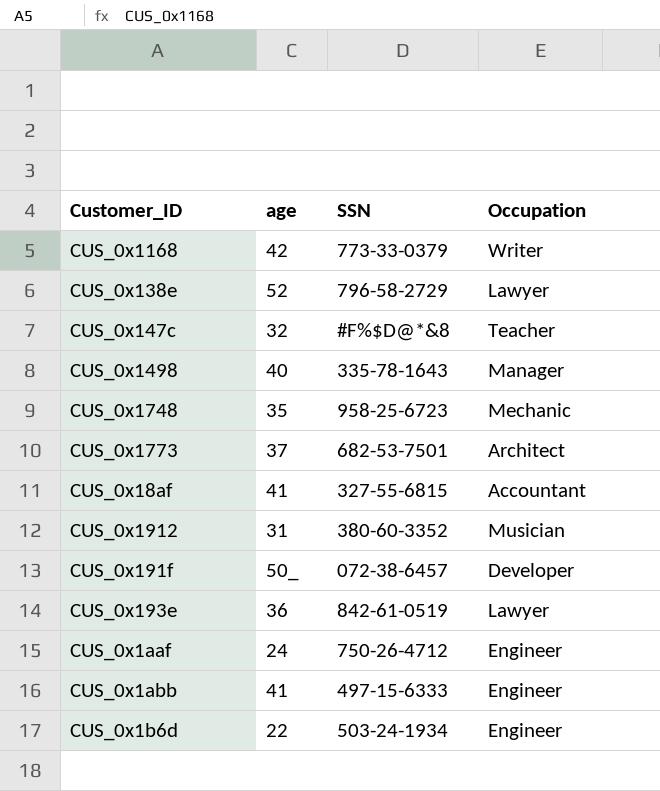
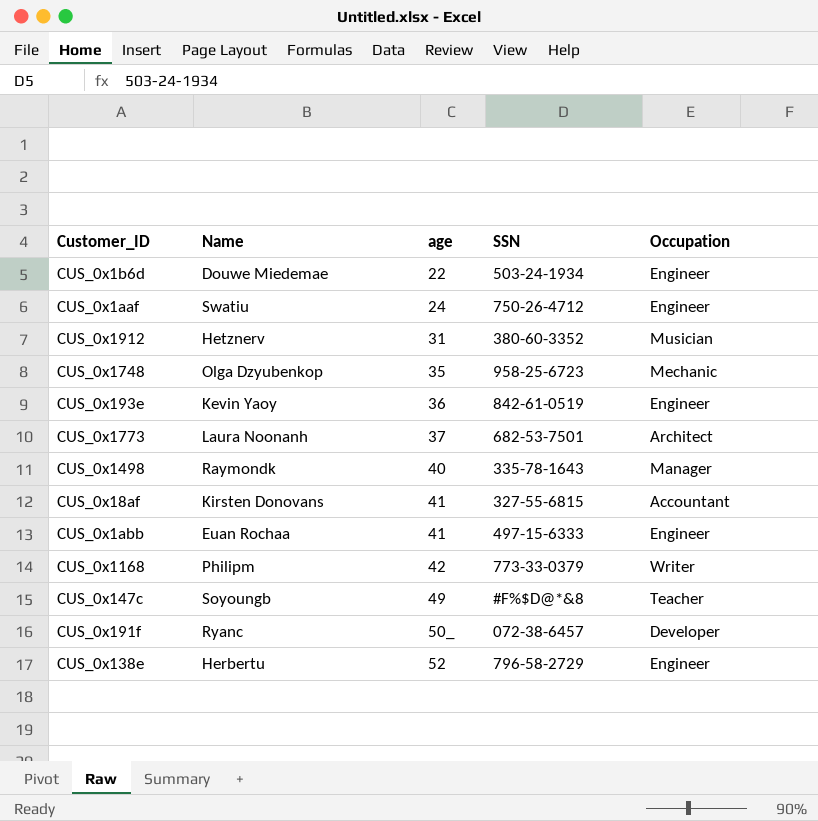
row order: none -> age ascending
column Name | position: none -> 2
CUS_0x193e | Occupation: Lawyer -> Engineer
CUS_0x147c | age: 32 -> 49
CUS_0x138e | Occupation: Lawyer -> Engineer

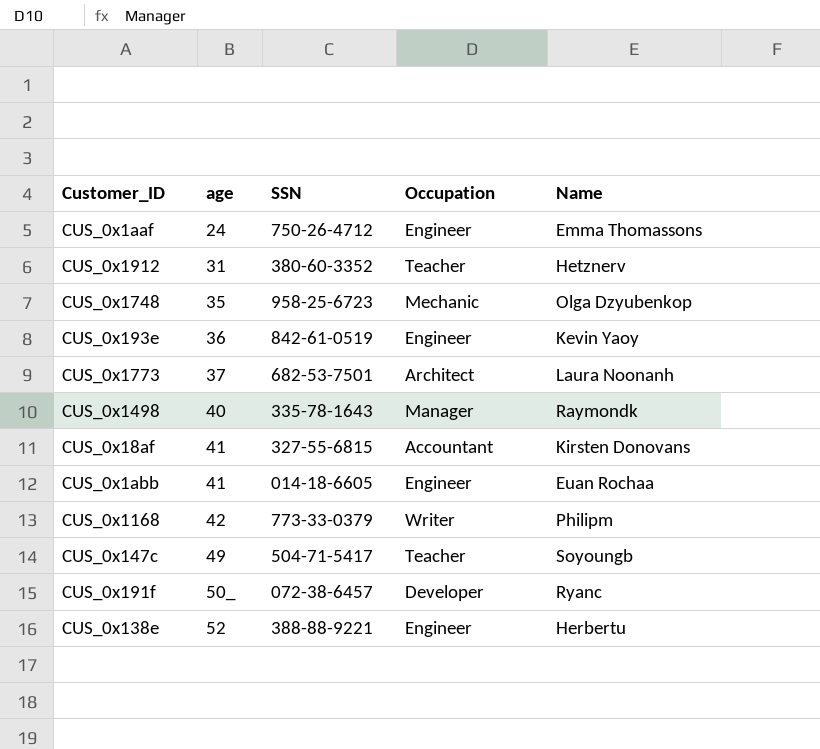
column Name | position: 2 -> 5
row CUS_0x1b6d: Douwe Miedemae | 22 | 503-24-1934 | Engineer -> none
CUS_0x1aaf | Name: Swatiu -> Emma Thomassons
CUS_0x1912 | Occupation: Musician -> Teacher
CUS_0x1abb | SSN: 497-15-6333 -> 014-18-6605
CUS_0x147c | SSN: #F%$D@*&8 -> 504-71-5417
CUS_0x138e | SSN: 796-58-2729 -> 388-88-9221

